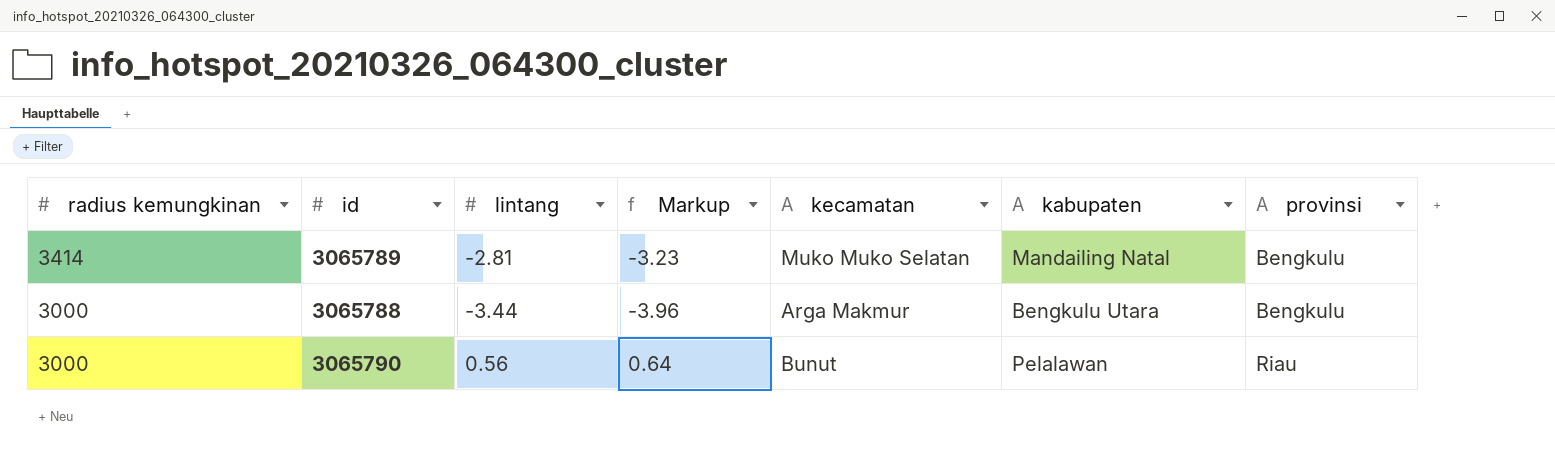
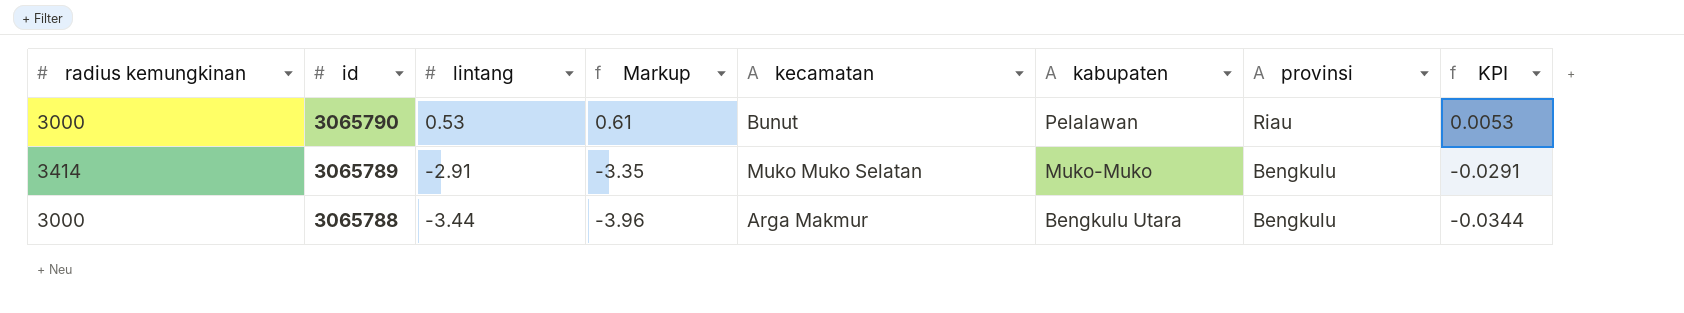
row order: radius kemungkinan descending -> id descending
column KPI | formula: none -> [lintang] * 0.01
3065790 | lintang: 0.56 -> 0.53
3065790 | Markup: 0.64 -> 0.61
3065789 | lintang: -2.81 -> -2.91
3065789 | Markup: -3.23 -> -3.35
3065789 | kabupaten: Mandailing Natal -> Muko-Muko

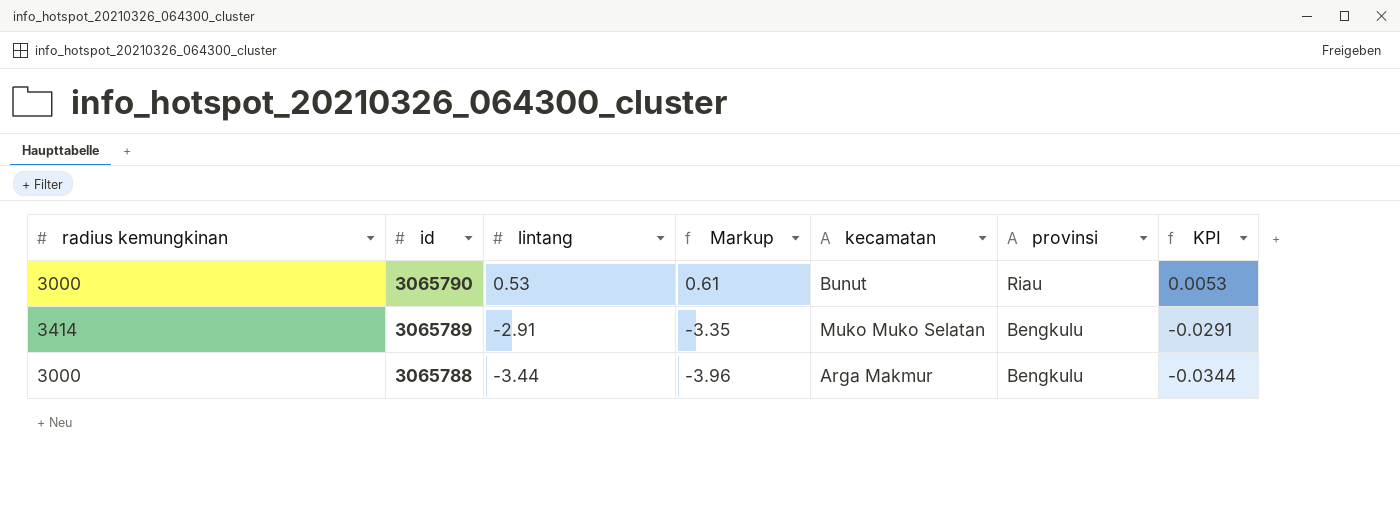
column kabupaten | position: 6 -> none

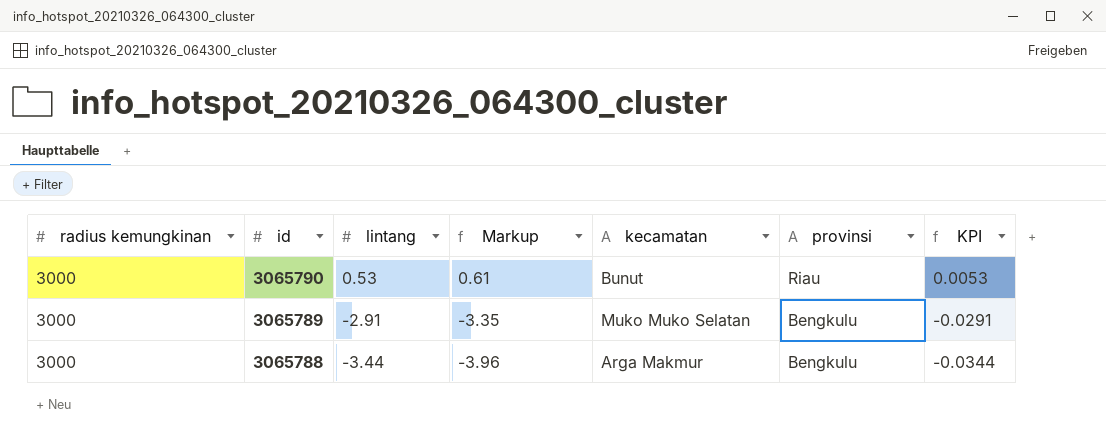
3065789 | radius kemungkinan: 3414 -> 3000

